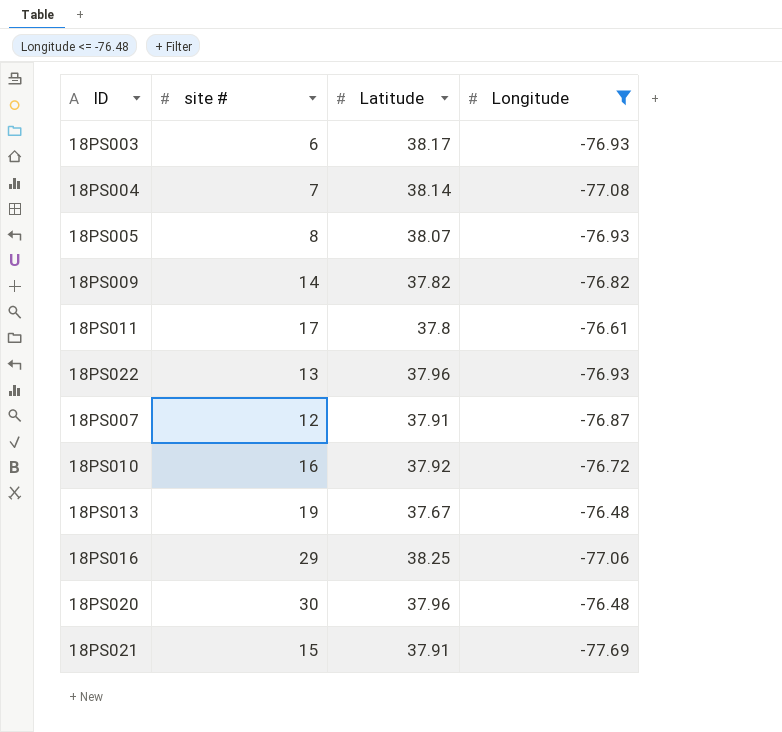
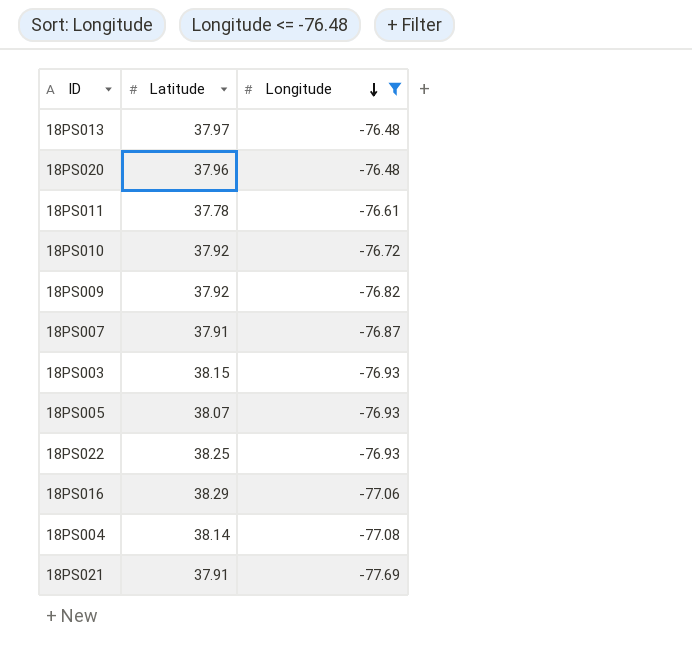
row order: none -> Longitude descending
column site # | position: 2 -> none
18PS013 | Latitude: 37.67 -> 37.97
18PS011 | Latitude: 37.8 -> 37.78
18PS009 | Latitude: 37.82 -> 37.92
18PS003 | Latitude: 38.17 -> 38.15
18PS022 | Latitude: 37.96 -> 38.25
18PS016 | Latitude: 38.25 -> 38.29

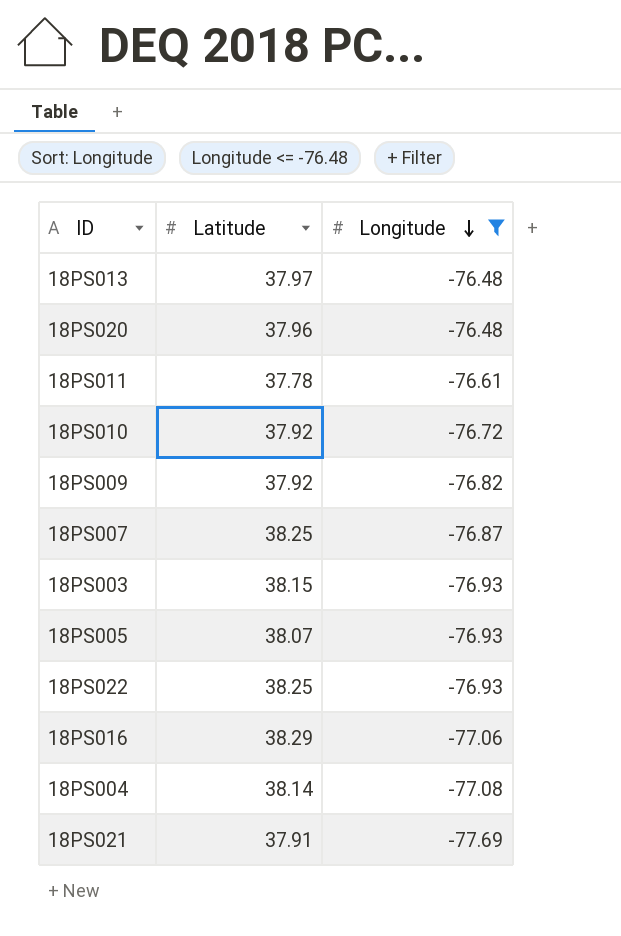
18PS007 | Latitude: 37.91 -> 38.25

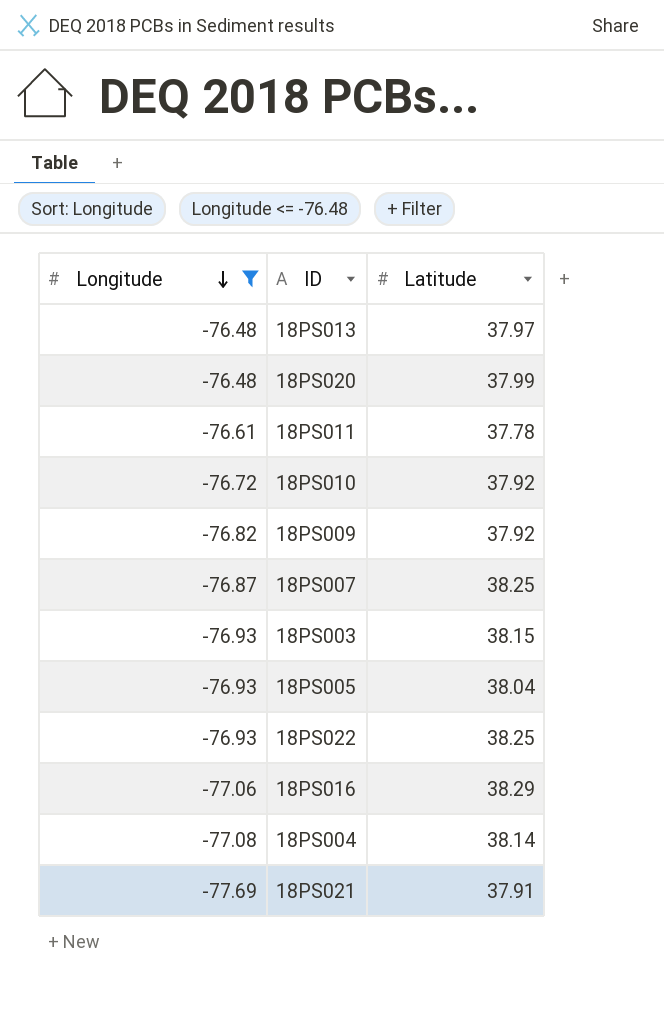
column Longitude | position: 3 -> 1
18PS020 | Latitude: 37.96 -> 37.99
18PS005 | Latitude: 38.07 -> 38.04

